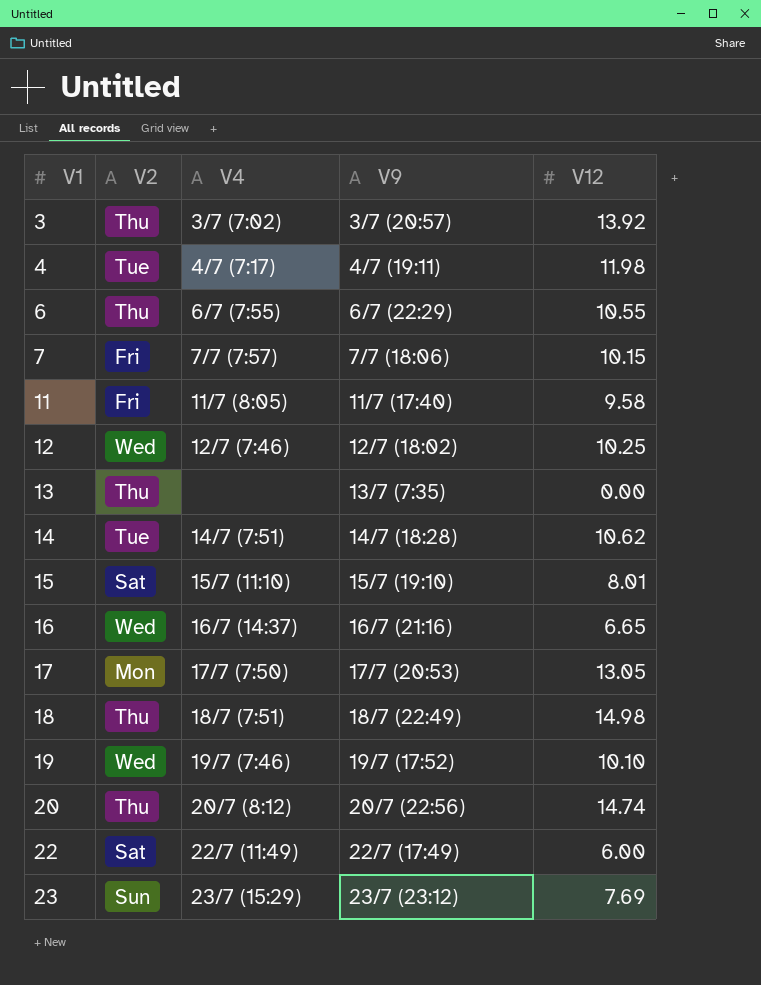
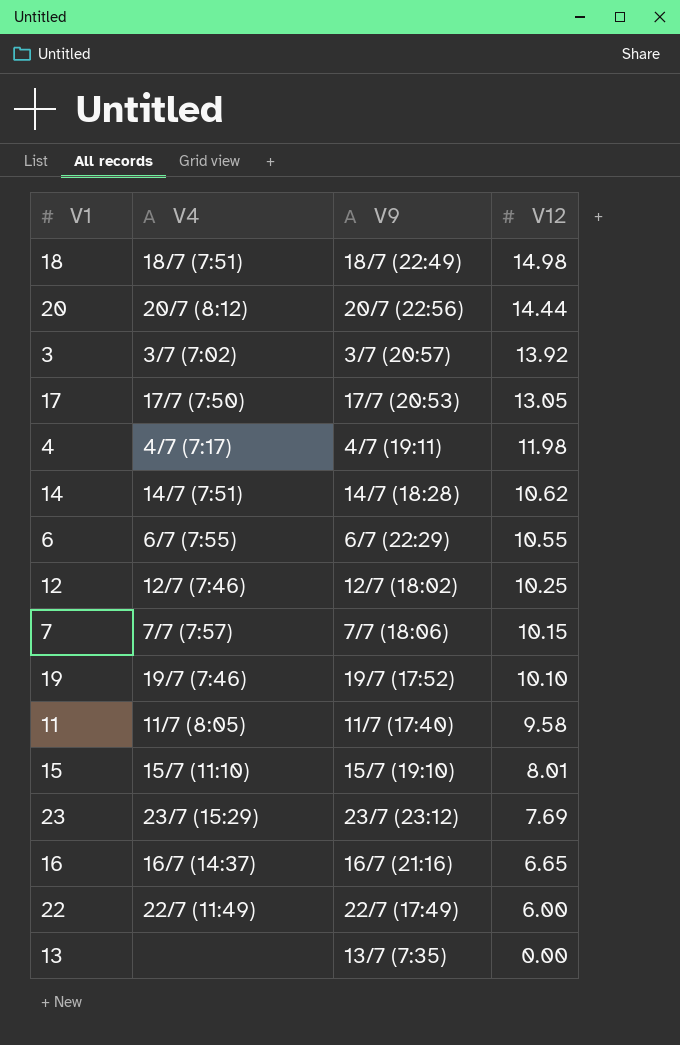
row order: V1 ascending -> V12 descending
column V2 | position: 2 -> none
20 | V12: 14.74 -> 14.44

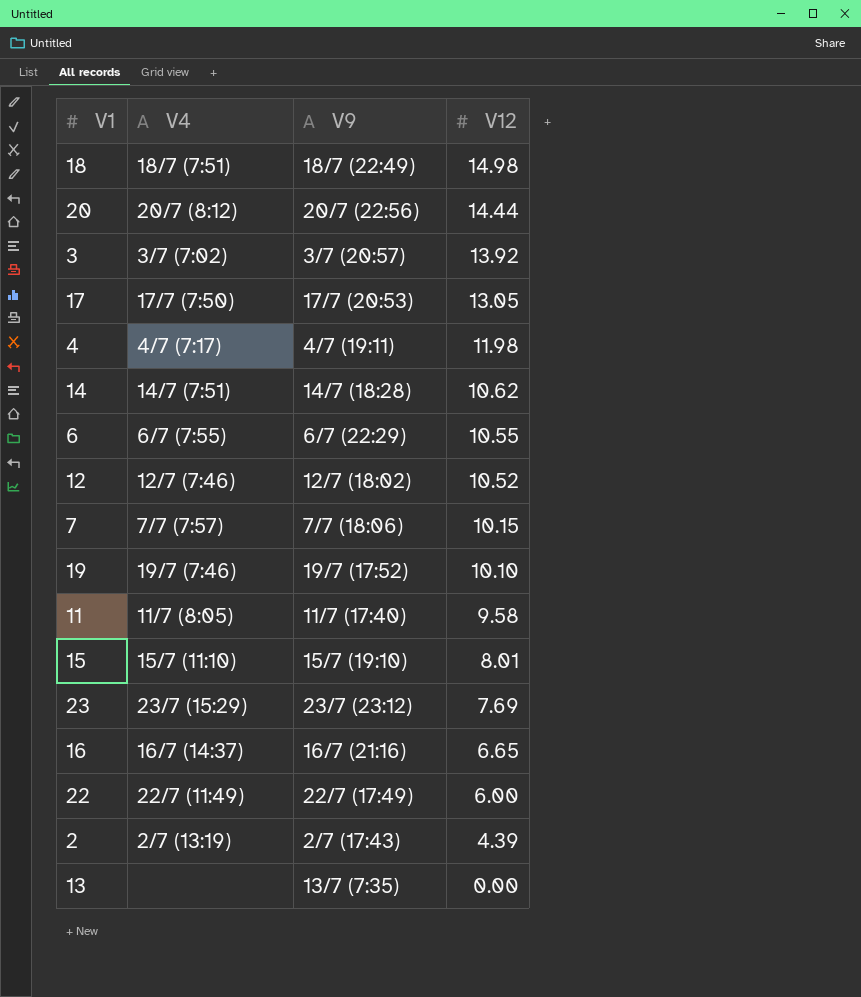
12 | V12: 10.25 -> 10.52
row 2: none -> 2/7 (13:19) | 2/7 (17:43) | 4.39

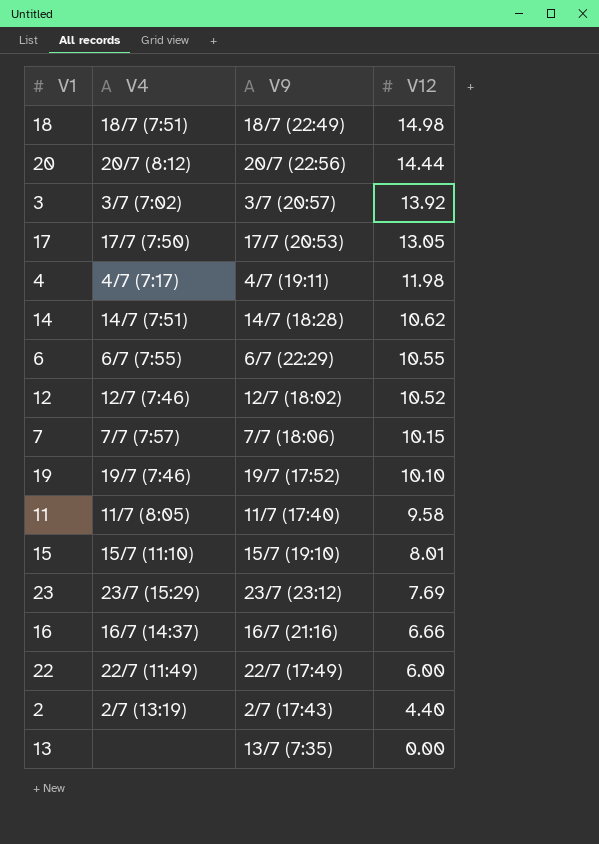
16 | V12: 6.65 -> 6.66
2 | V12: 4.39 -> 4.40

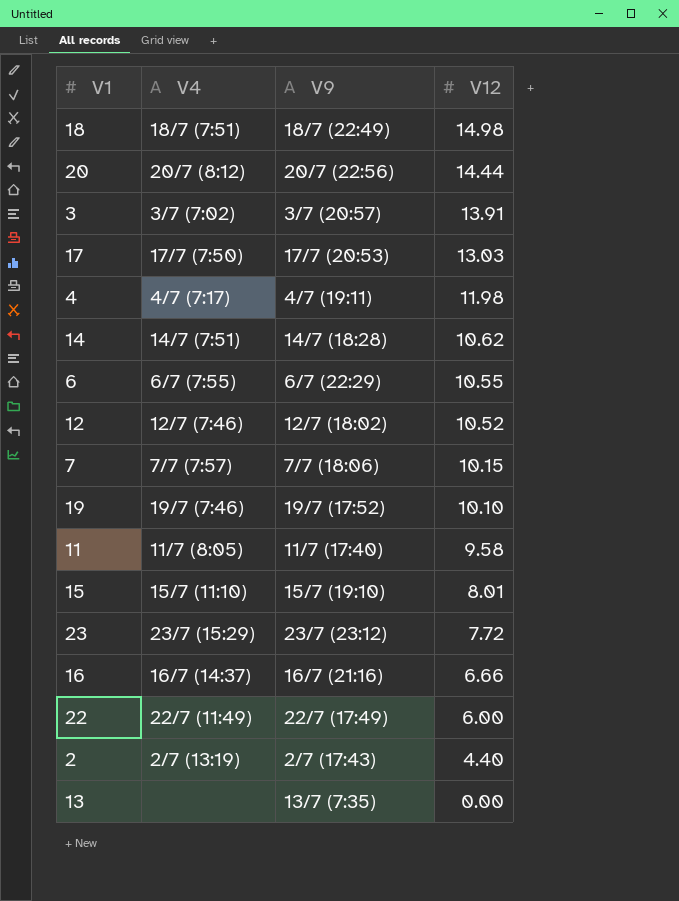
3 | V12: 13.92 -> 13.91
17 | V12: 13.05 -> 13.03
23 | V12: 7.69 -> 7.72

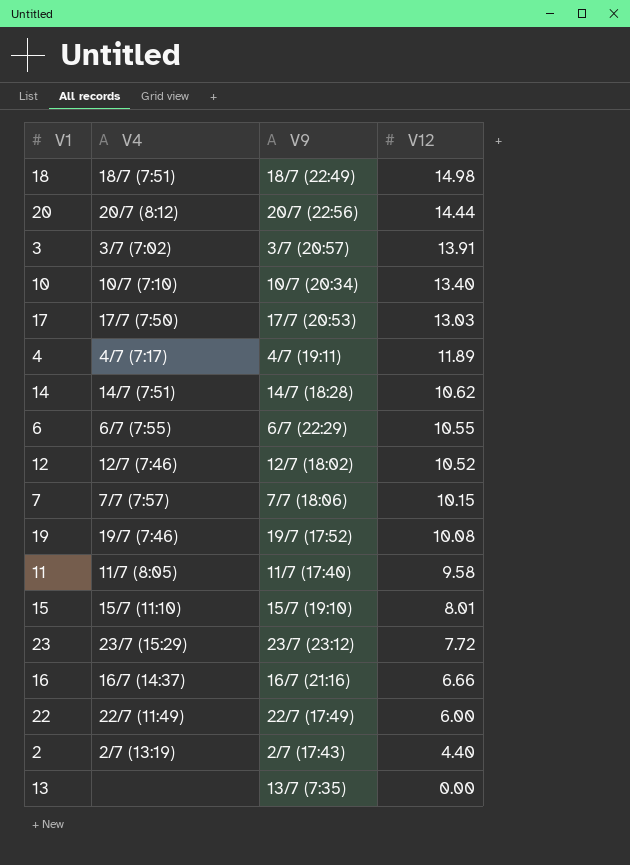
row 10: none -> 10/7 (7:10) | 10/7 (20:34) | 13.40
4 | V12: 11.98 -> 11.89
19 | V12: 10.10 -> 10.08

